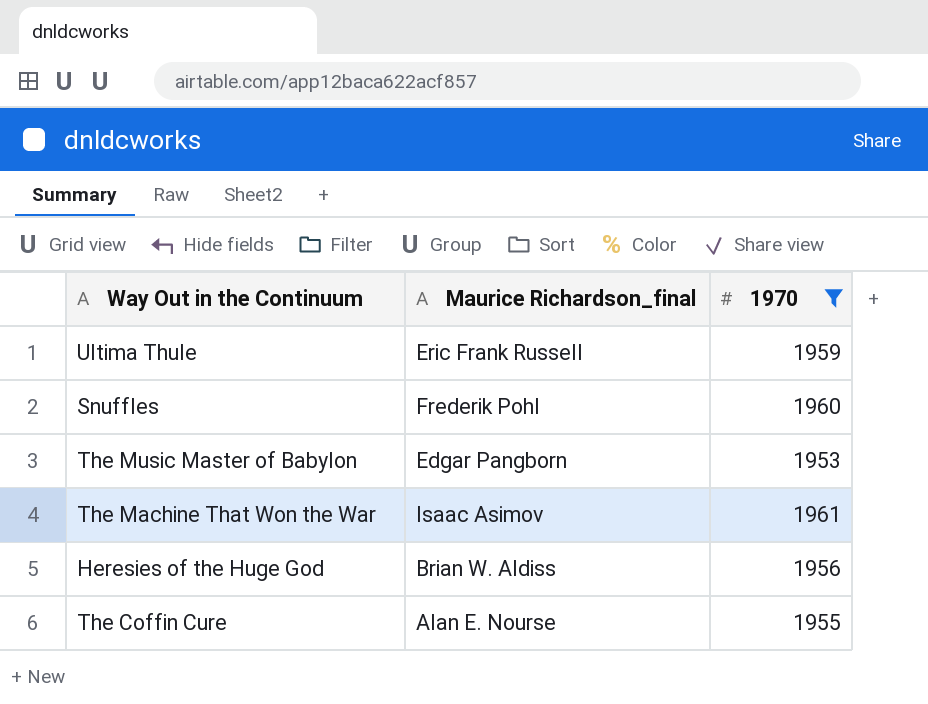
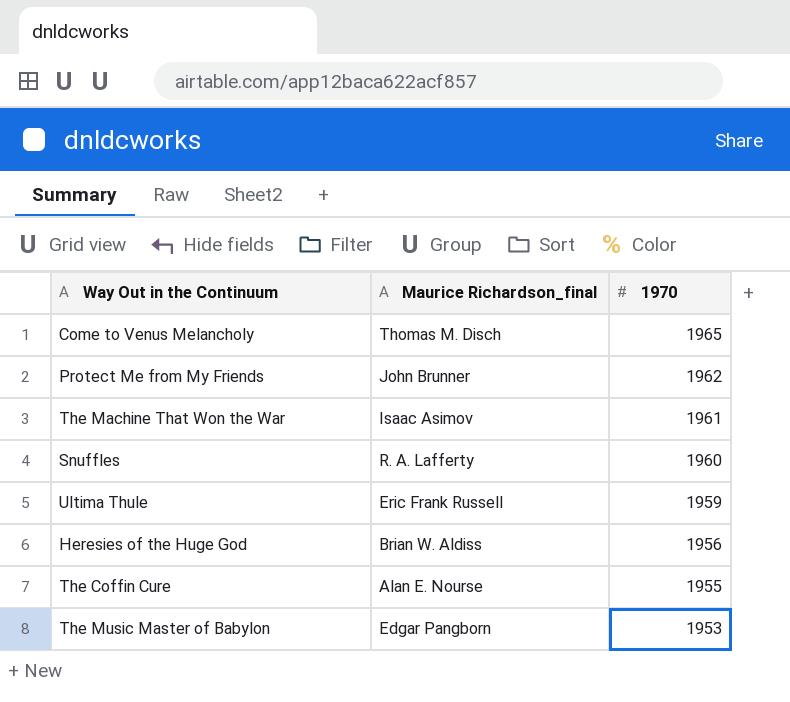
filter: 1970 <= 1961 -> none
row order: none -> 1970 descending
Snuffles | Maurice Richardson_final: Frederik Pohl -> R. A. Lafferty

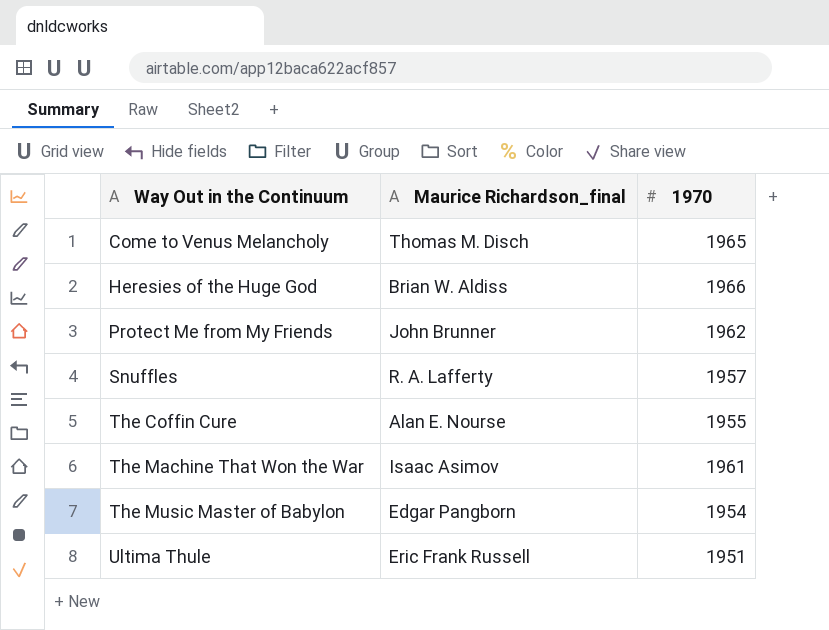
row order: 1970 descending -> Way Out in the Continuum ascending
Heresies of the Huge God | 1970: 1956 -> 1966
Snuffles | 1970: 1960 -> 1957
The Music Master of Babylon | 1970: 1953 -> 1954
Ultima Thule | 1970: 1959 -> 1951

